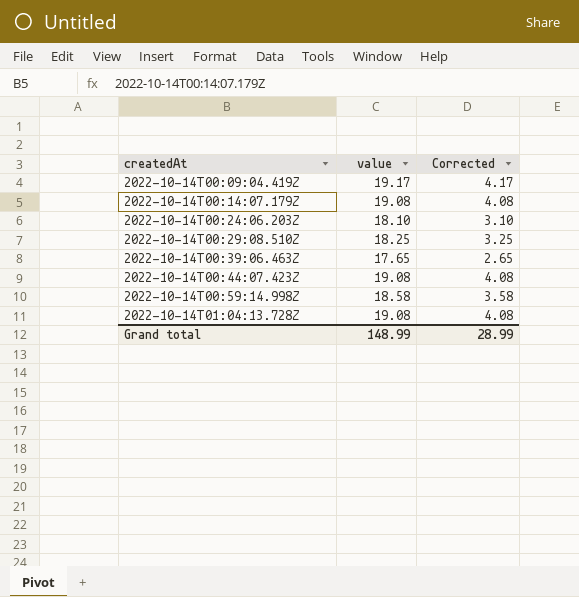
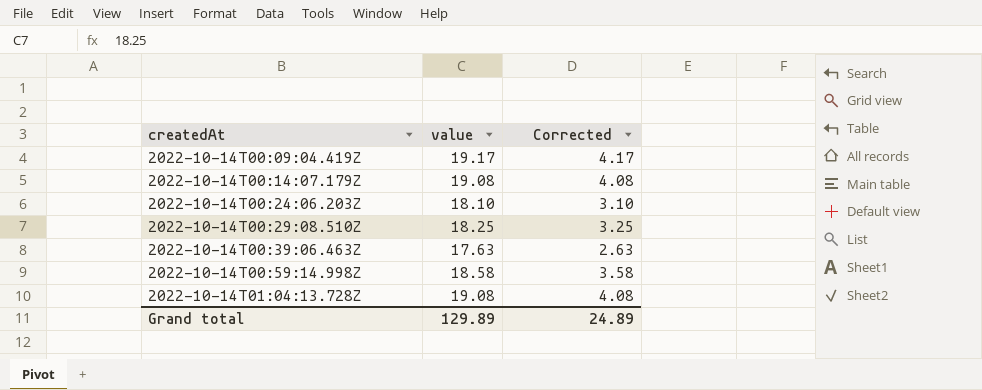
row 2022-10-14T00:44:07.423Z: 19.08 | 4.08 -> none
2022-10-14T00:39:06.463Z | value: 17.65 -> 17.63
2022-10-14T00:39:06.463Z | Corrected: 2.65 -> 2.63
Grand total | value: 148.99 -> 129.89
Grand total | Corrected: 28.99 -> 24.89

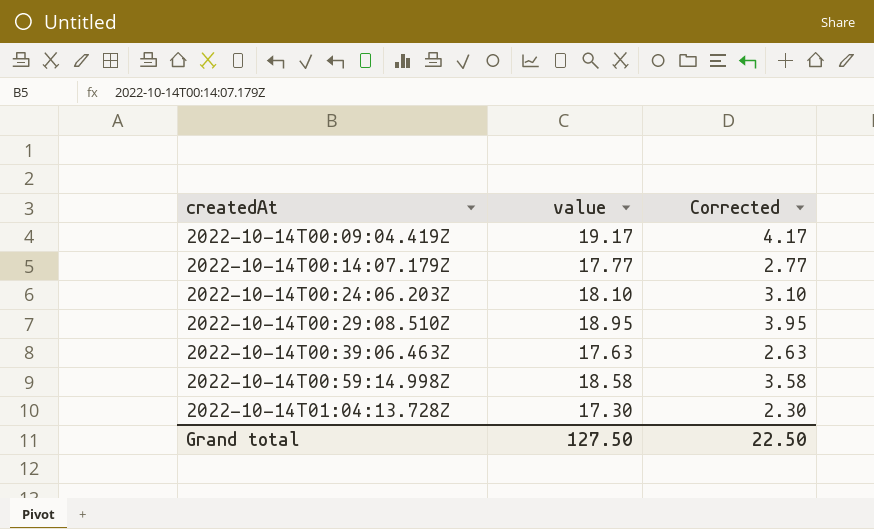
2022-10-14T00:14:07.179Z | value: 19.08 -> 17.77
2022-10-14T00:14:07.179Z | Corrected: 4.08 -> 2.77
2022-10-14T00:29:08.510Z | value: 18.25 -> 18.95
2022-10-14T00:29:08.510Z | Corrected: 3.25 -> 3.95
2022-10-14T01:04:13.728Z | value: 19.08 -> 17.30
2022-10-14T01:04:13.728Z | Corrected: 4.08 -> 2.30
Grand total | value: 129.89 -> 127.50
Grand total | Corrected: 24.89 -> 22.50

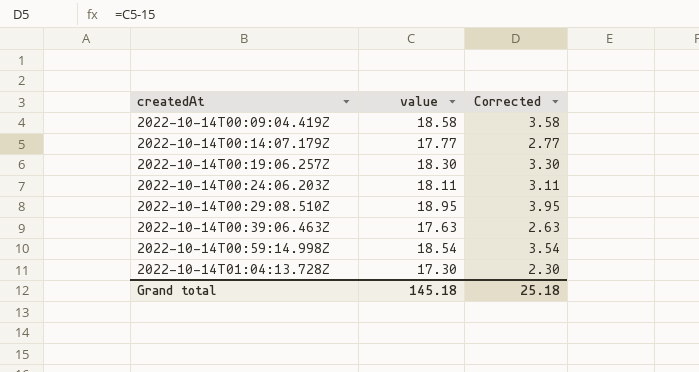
2022-10-14T00:09:04.419Z | value: 19.17 -> 18.58
2022-10-14T00:09:04.419Z | Corrected: 4.17 -> 3.58
row 2022-10-14T00:19:06.257Z: none -> 18.30 | 3.30
2022-10-14T00:24:06.203Z | value: 18.10 -> 18.11
2022-10-14T00:24:06.203Z | Corrected: 3.10 -> 3.11
2022-10-14T00:59:14.998Z | value: 18.58 -> 18.54
2022-10-14T00:59:14.998Z | Corrected: 3.58 -> 3.54
Grand total | value: 127.50 -> 145.18
Grand total | Corrected: 22.50 -> 25.18

